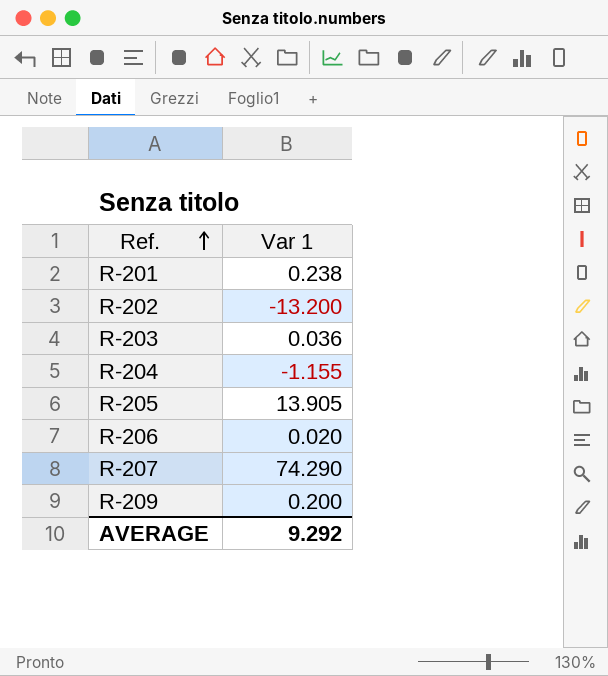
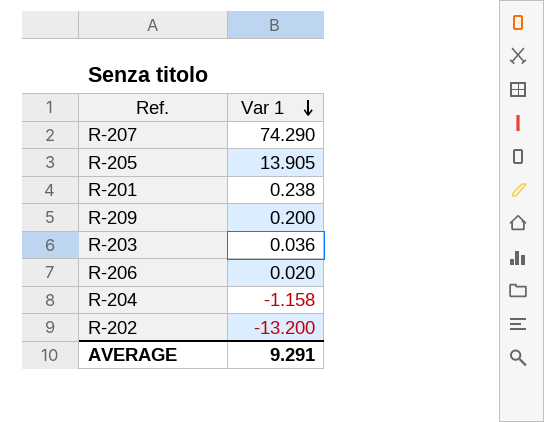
row order: Ref. ascending -> Var 1 descending
R-204 | Var 1: -1.155 -> -1.158
AVERAGE | Var 1: 9.292 -> 9.291

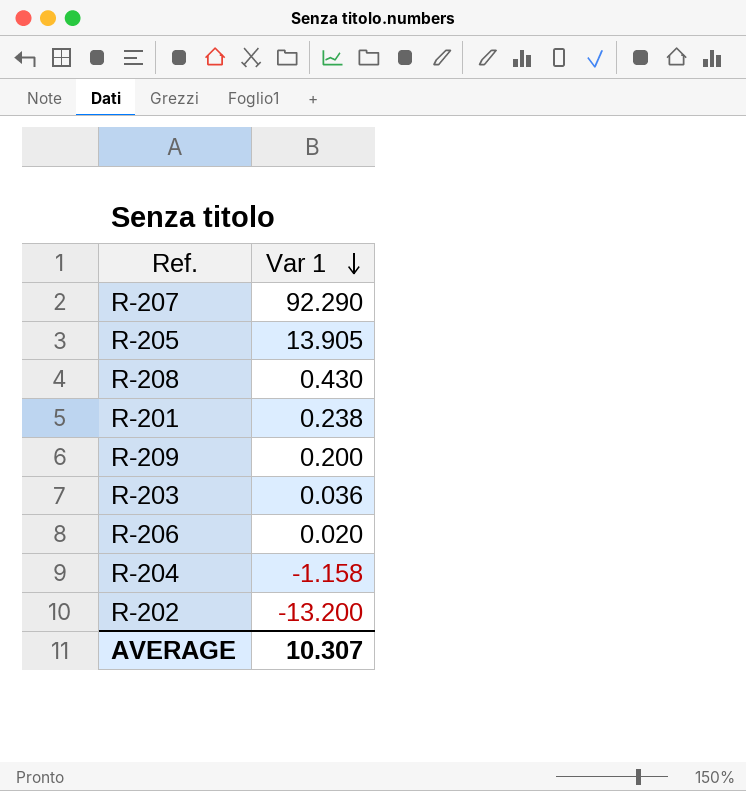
R-207 | Var 1: 74.290 -> 92.290
row R-208: none -> 0.430
AVERAGE | Var 1: 9.291 -> 10.307

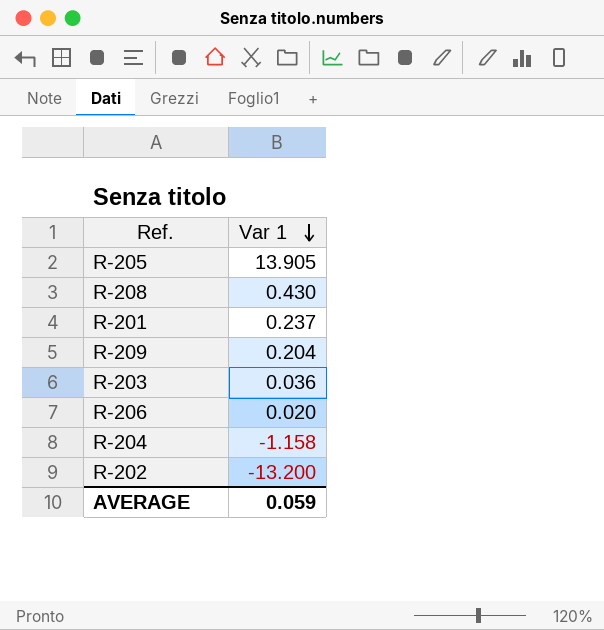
row R-207: 92.290 -> none
R-201 | Var 1: 0.238 -> 0.237
R-209 | Var 1: 0.200 -> 0.204
AVERAGE | Var 1: 10.307 -> 0.059

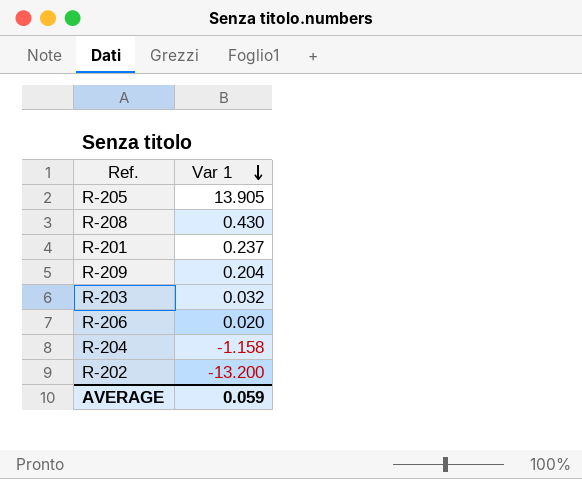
R-203 | Var 1: 0.036 -> 0.032

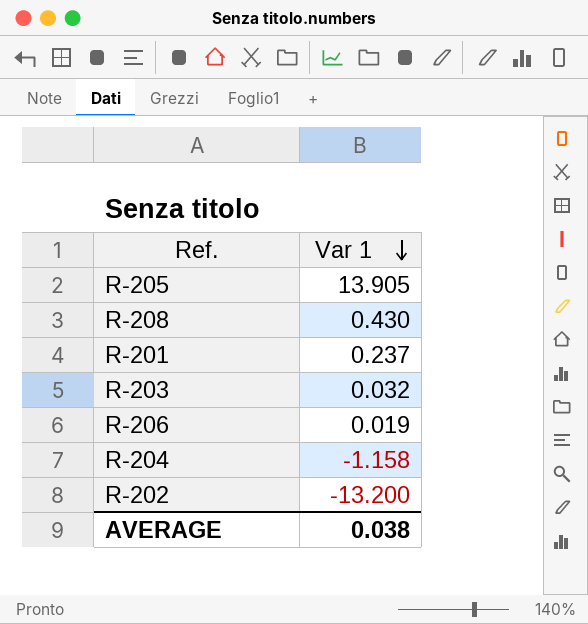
row R-209: 0.204 -> none
R-206 | Var 1: 0.020 -> 0.019
AVERAGE | Var 1: 0.059 -> 0.038

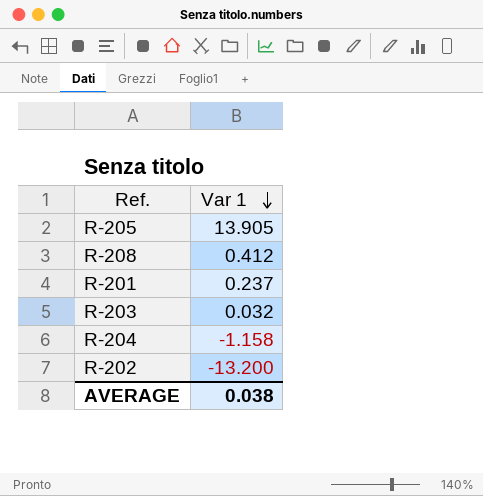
row R-206: 0.019 -> none
R-208 | Var 1: 0.430 -> 0.412

